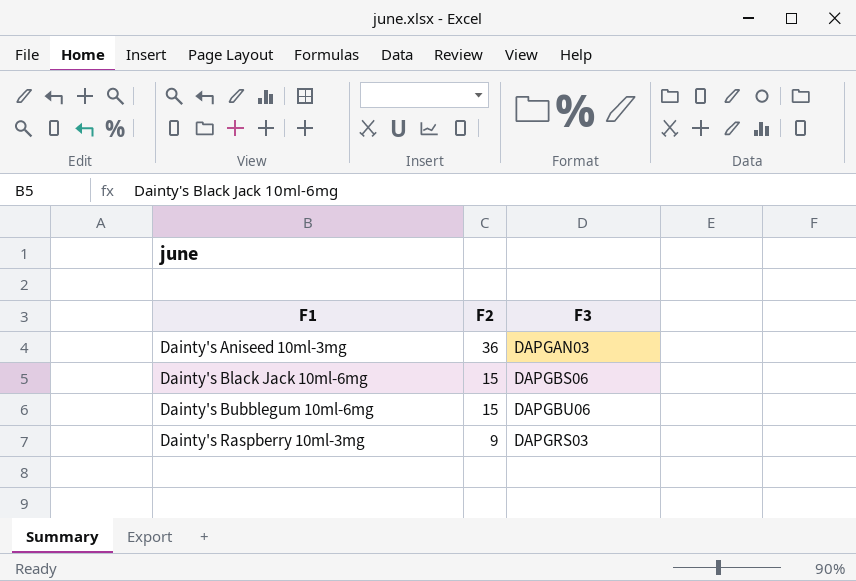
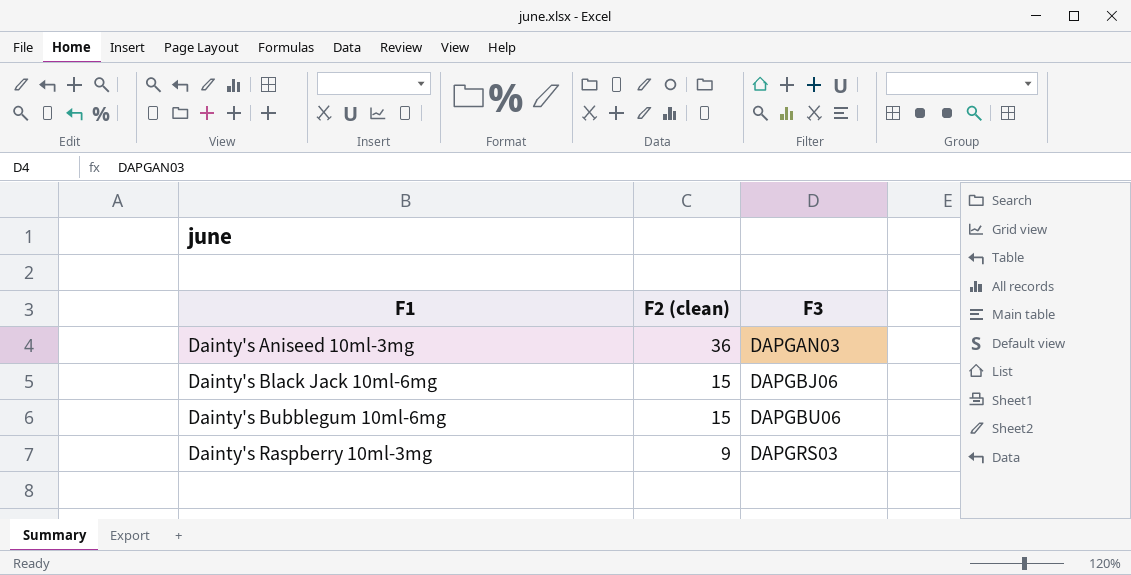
column name: F2 -> F2 (clean)
Dainty's Black Jack 10ml-6mg | F3: DAPGBS06 -> DAPGBJ06

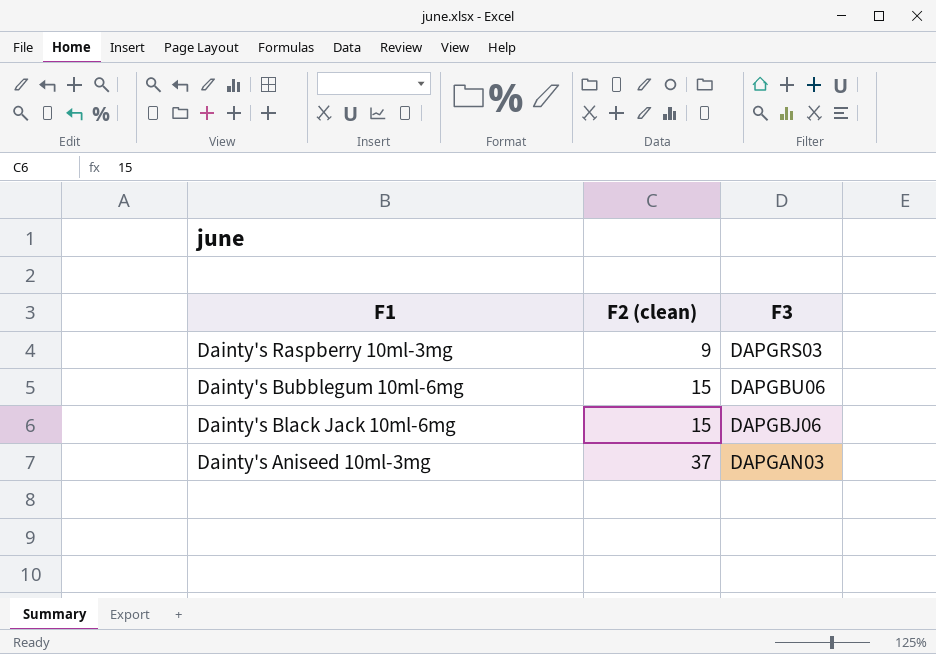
row order: F1 ascending -> F1 descending
Dainty's Aniseed 10ml-3mg | F2 (clean): 36 -> 37

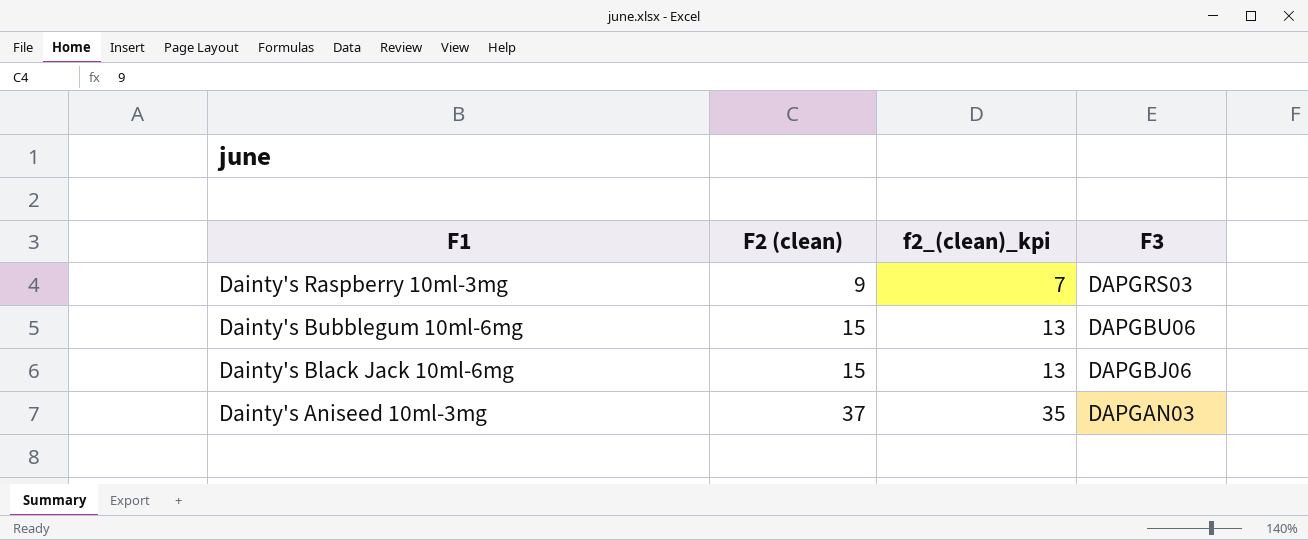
column f2_(clean)_kpi | formula: none -> [F2 (clean)] - 2

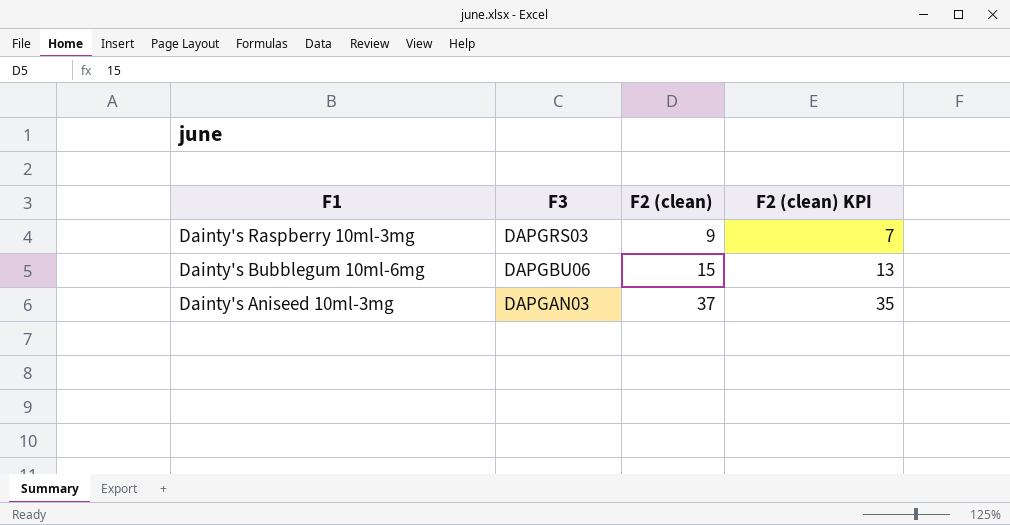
column F3 | position: 4 -> 2
column name: f2_(clean)_kpi -> F2 (clean) KPI
row Dainty's Black Jack 10ml-6mg: 15 | 13 | DAPGBJ06 -> none

